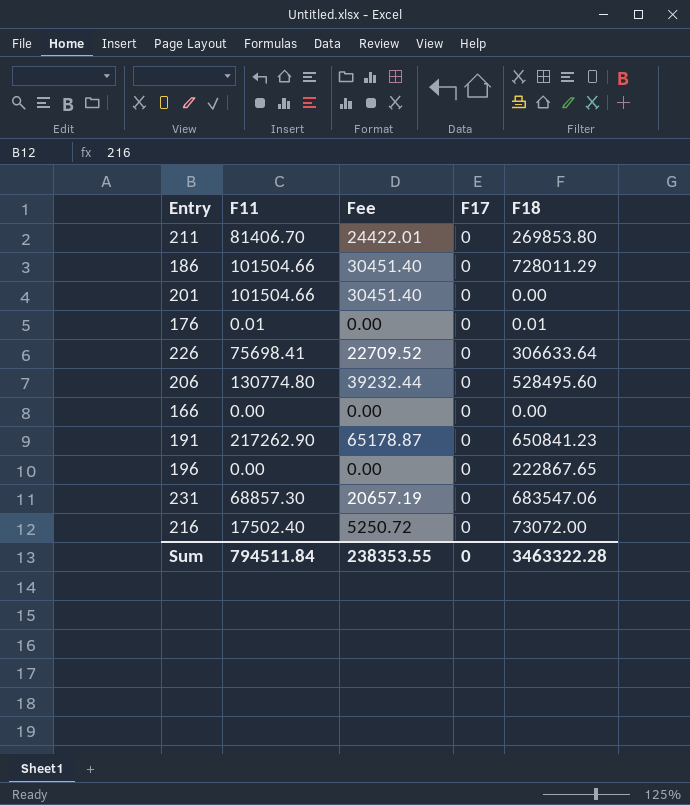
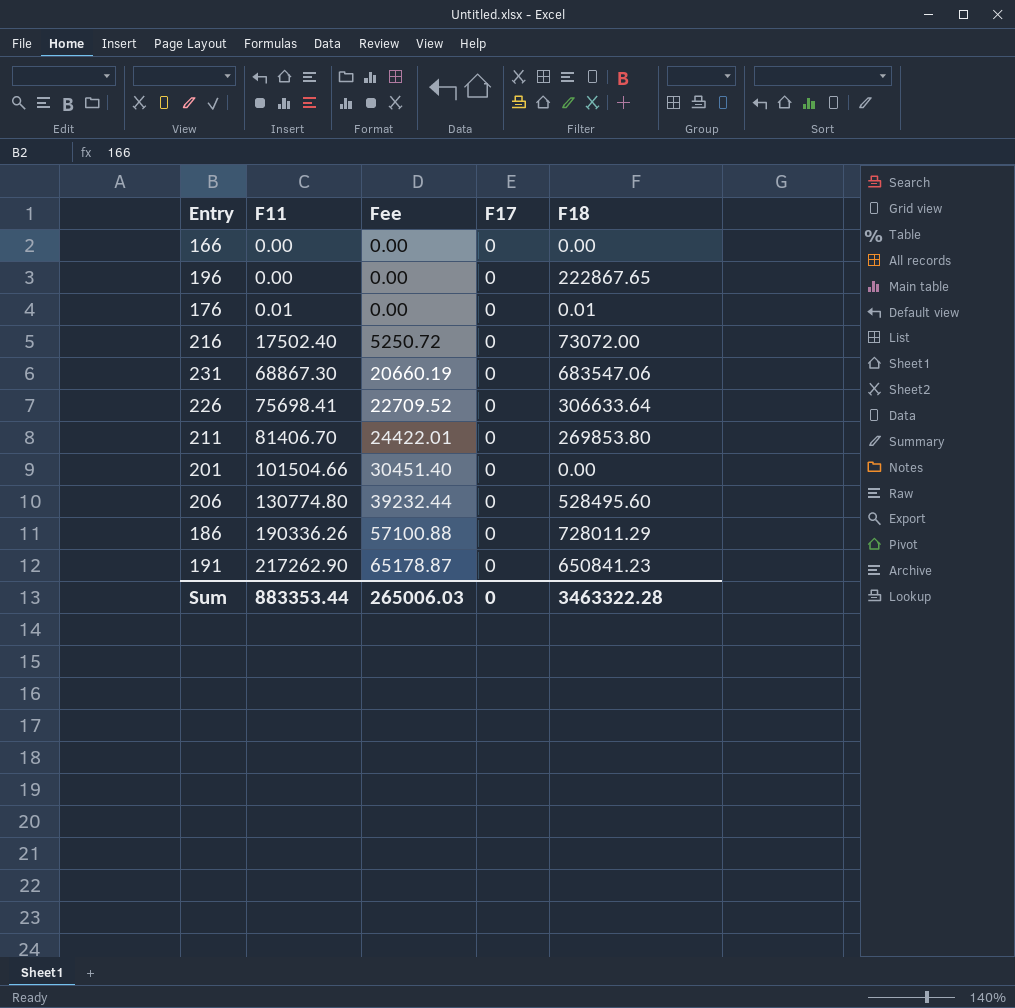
row order: none -> F11 ascending
231 | F11: 68857.30 -> 68867.30
231 | Fee: 20657.19 -> 20660.19
186 | F11: 101504.66 -> 190336.26
186 | Fee: 30451.40 -> 57100.88
Sum | F11: 794511.84 -> 883353.44
Sum | Fee: 238353.55 -> 265006.03

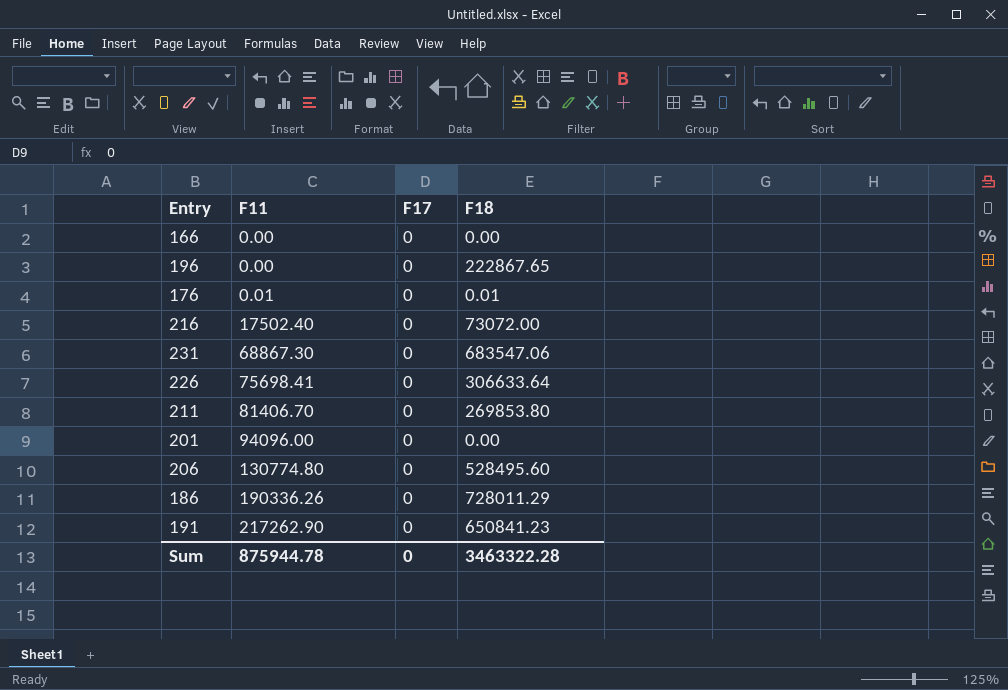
column Fee | formula: [F11] * 0.3 -> none
201 | F11: 101504.66 -> 94096.00
Sum | F11: 883353.44 -> 875944.78

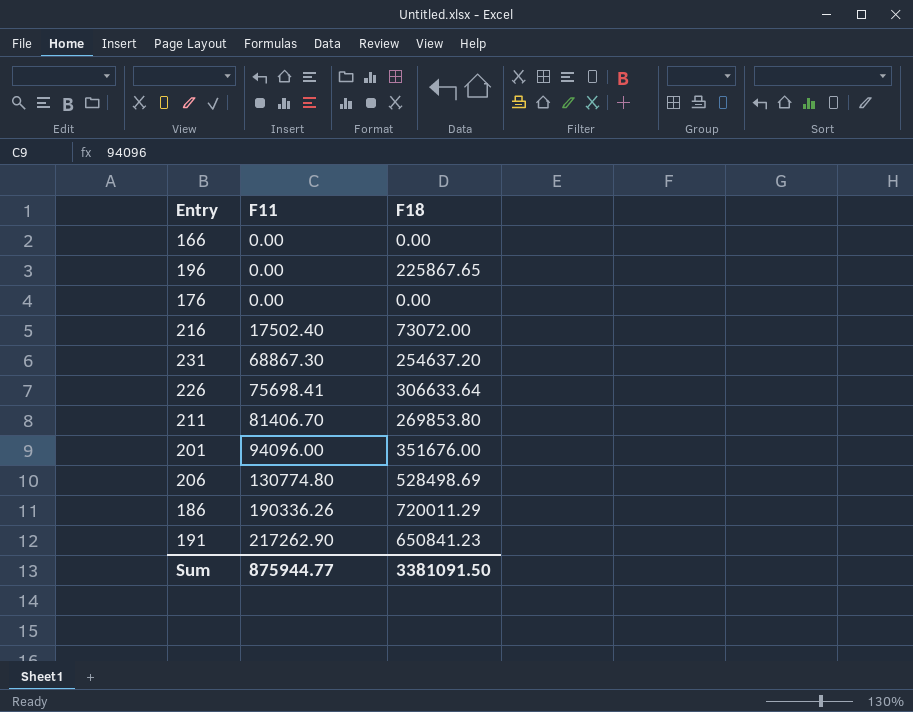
column F17 | position: 3 -> none
196 | F18: 222867.65 -> 225867.65
176 | F11: 0.01 -> 0.00
176 | F18: 0.01 -> 0.00
231 | F18: 683547.06 -> 254637.20
201 | F18: 0.00 -> 351676.00
206 | F18: 528495.60 -> 528498.69
186 | F18: 728011.29 -> 720011.29
Sum | F11: 875944.78 -> 875944.77
Sum | F18: 3463322.28 -> 3381091.50

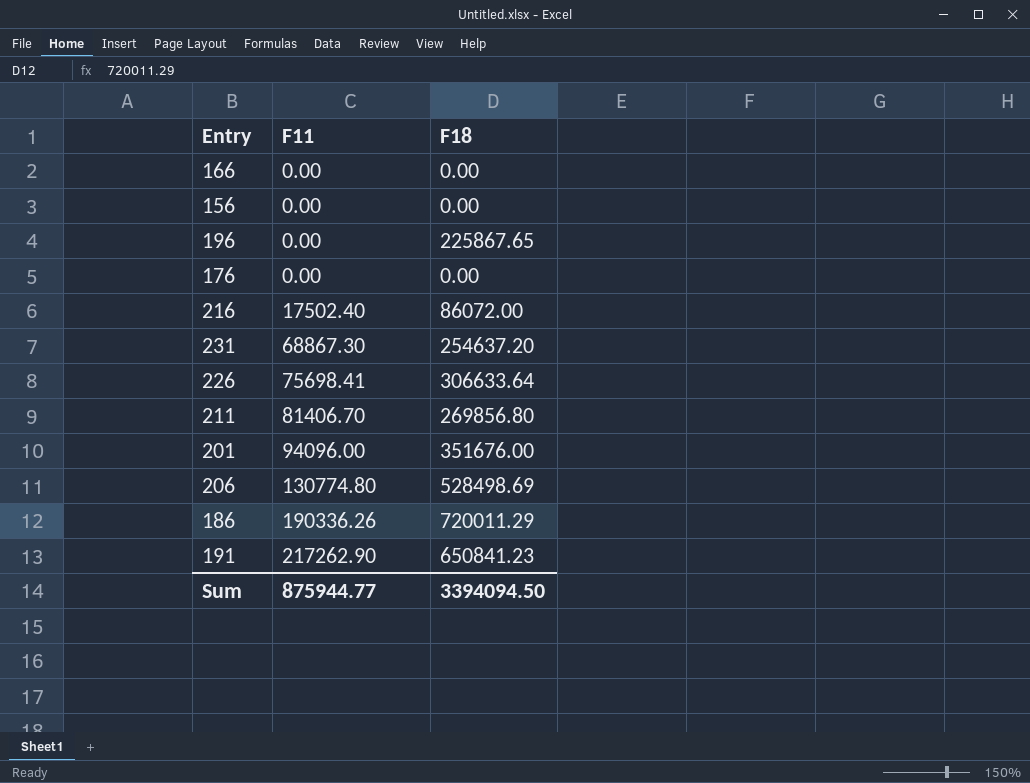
row 156: none -> 0.00 | 0.00
216 | F18: 73072.00 -> 86072.00
211 | F18: 269853.80 -> 269856.80
Sum | F18: 3381091.50 -> 3394094.50

